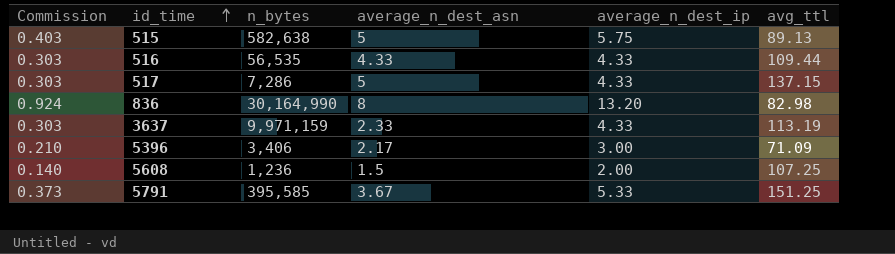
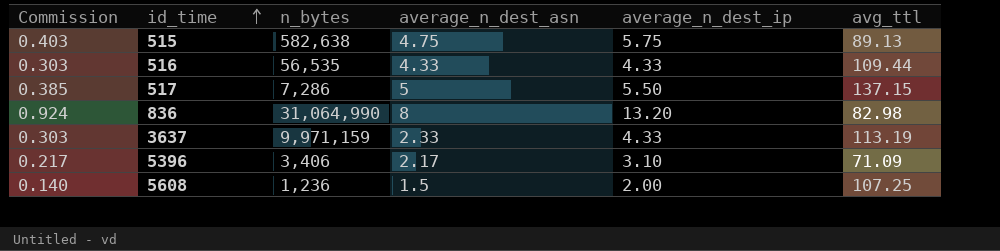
row 5791: 0.373 | 395,585 | 3.67 | 5.33 | 151.25 -> none
515 | average_n_dest_asn: 5 -> 4.75
517 | Commission: 0.303 -> 0.385
517 | average_n_dest_ip: 4.33 -> 5.50
836 | n_bytes: 30,164,990 -> 31,064,990
5396 | Commission: 0.210 -> 0.217
5396 | average_n_dest_ip: 3.00 -> 3.10

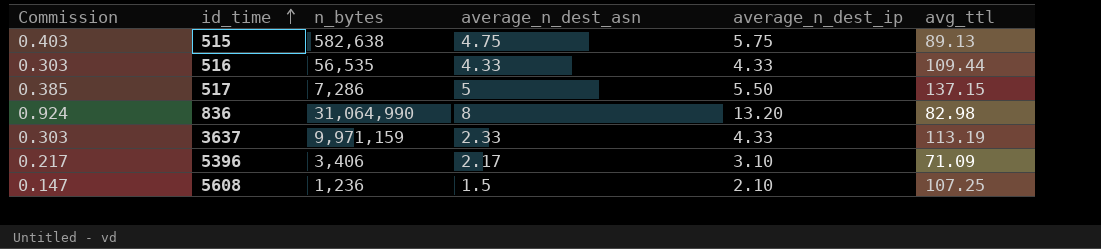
5608 | Commission: 0.140 -> 0.147
5608 | average_n_dest_ip: 2.00 -> 2.10

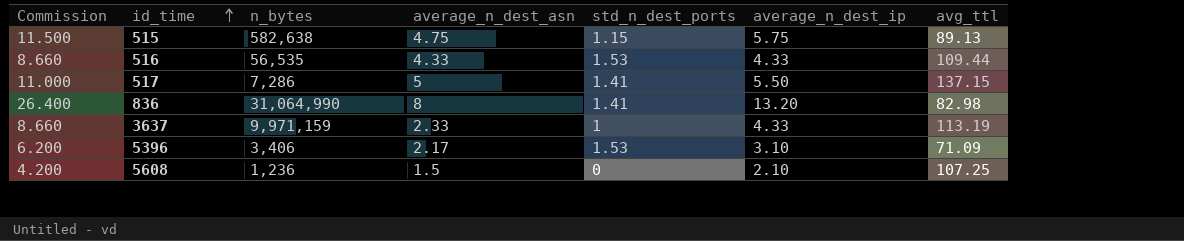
column Commission | formula: [average_n_dest_ip] * 0.07 -> [average_n_dest_ip] * 2
column std_n_dest_ports | position: none -> 5

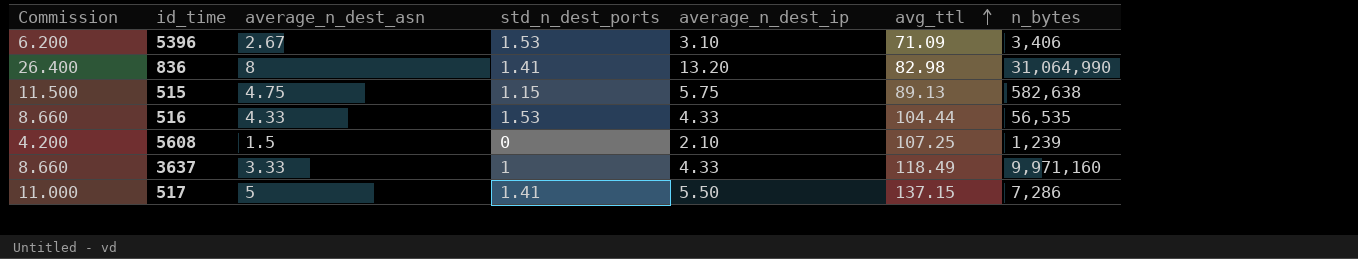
row order: id_time ascending -> avg_ttl ascending
column n_bytes | position: 3 -> 7
5396 | average_n_dest_asn: 2.17 -> 2.67
516 | avg_ttl: 109.44 -> 104.44
5608 | n_bytes: 1,236 -> 1,239
3637 | average_n_dest_asn: 2.33 -> 3.33
3637 | avg_ttl: 113.19 -> 118.49
3637 | n_bytes: 9,971,159 -> 9,971,160

